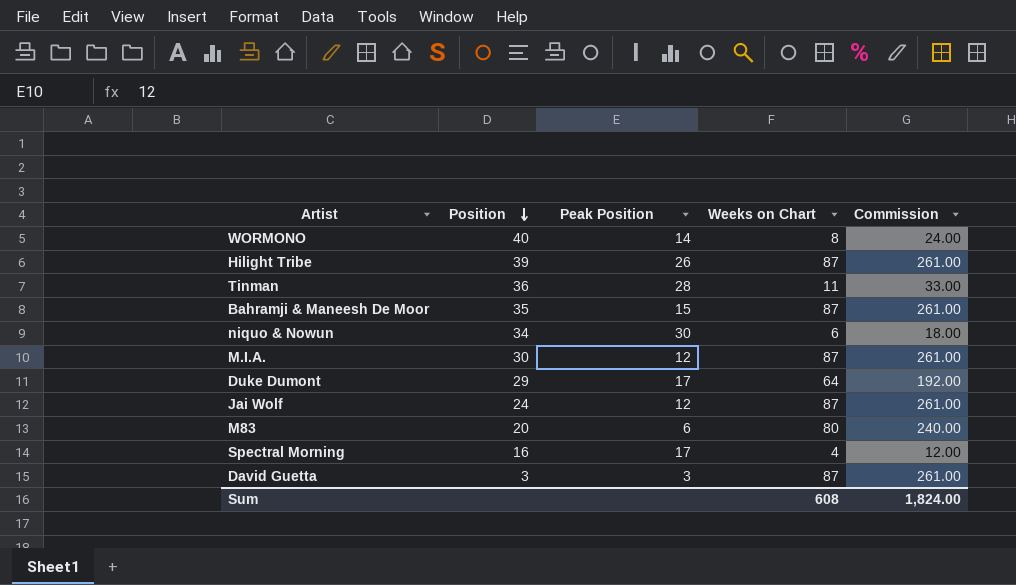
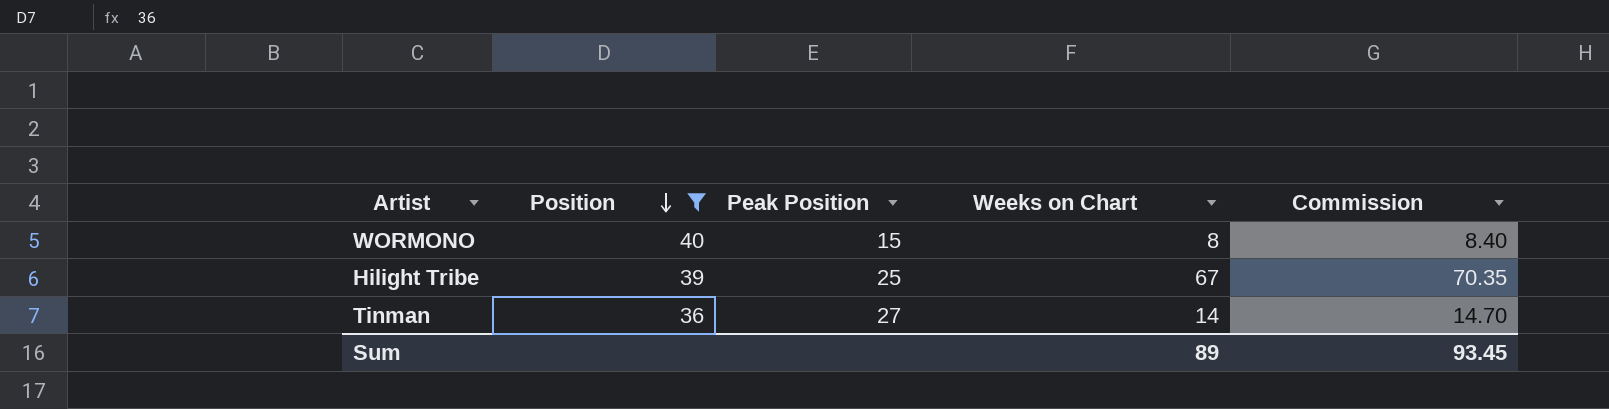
filter: none -> Position >= 36
column Commission | formula: [Weeks on Chart] * 3 -> [Weeks on Chart] * 1.05
WORMONO | Peak Position: 14 -> 15
Hilight Tribe | Peak Position: 26 -> 25
Hilight Tribe | Weeks on Chart: 87 -> 67
Tinman | Peak Position: 28 -> 27
Tinman | Weeks on Chart: 11 -> 14
Sum | Weeks on Chart: 608 -> 89
Sum | Commission: 1,824.00 -> 93.45

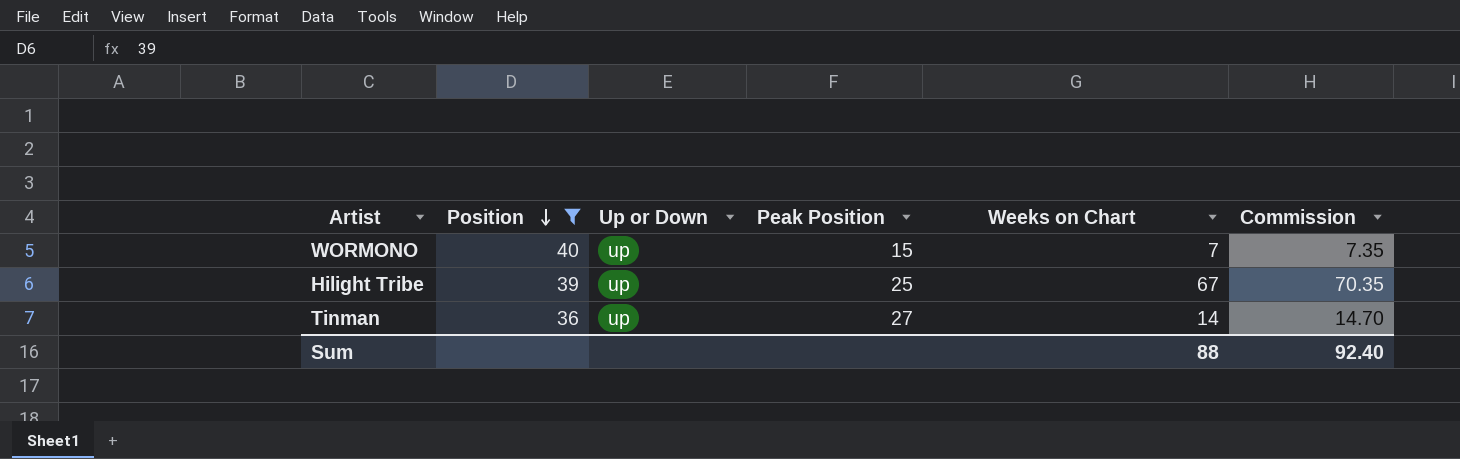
column Up or Down | position: none -> 3
WORMONO | Weeks on Chart: 8 -> 7
WORMONO | Commission: 8.40 -> 7.35
Sum | Weeks on Chart: 89 -> 88
Sum | Commission: 93.45 -> 92.40

